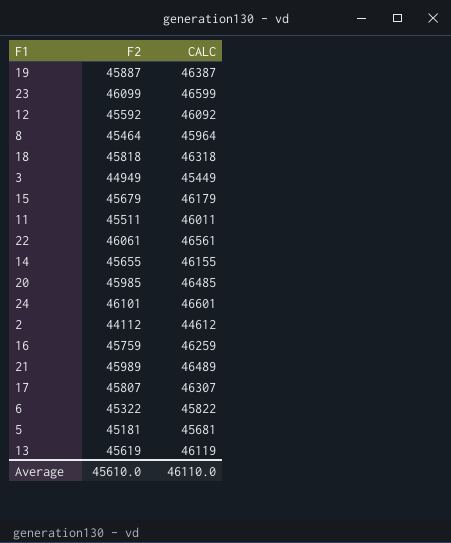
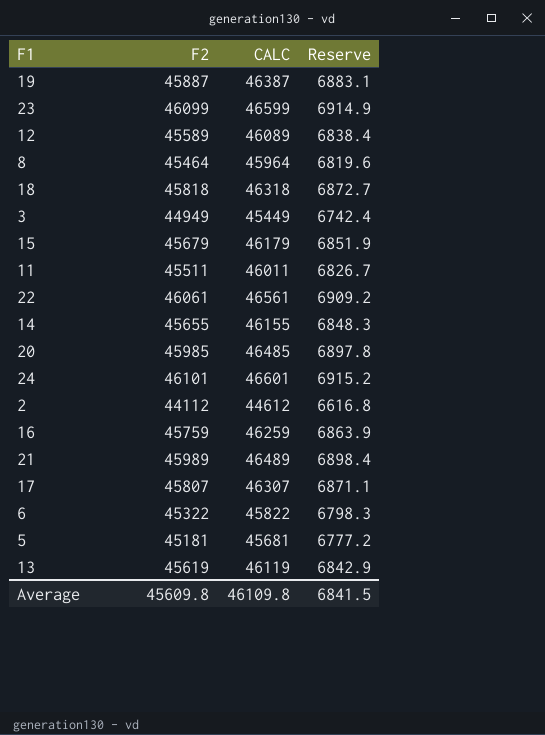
column Reserve | formula: none -> [F2] * 0.15
12 | F2: 45592 -> 45589
12 | CALC: 46092 -> 46089
Average | F2: 45610.0 -> 45609.8
Average | CALC: 46110.0 -> 46109.8

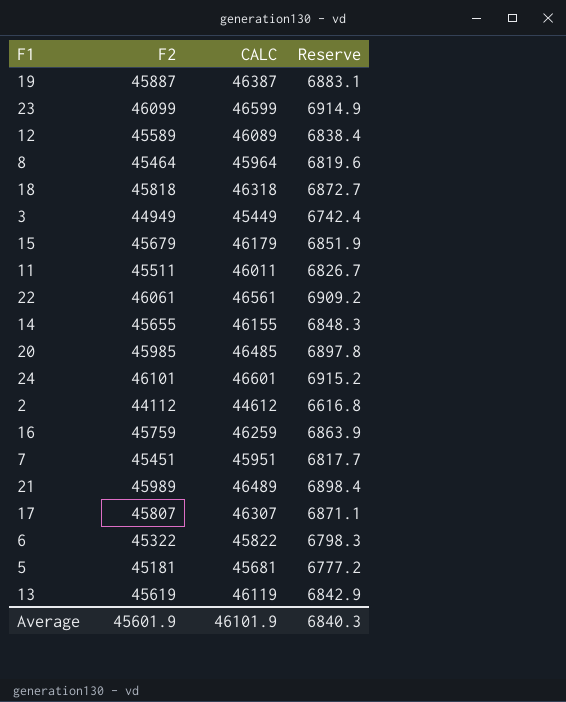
row 7: none -> 45451 | 45951 | 6817.7
Average | F2: 45609.8 -> 45601.9
Average | CALC: 46109.8 -> 46101.9
Average | Reserve: 6841.5 -> 6840.3

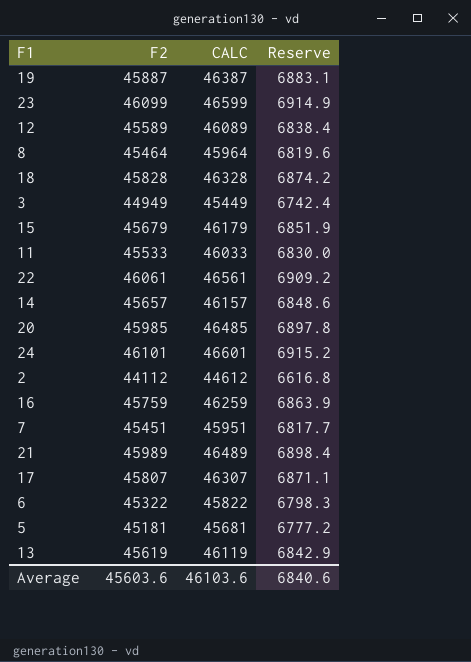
18 | F2: 45818 -> 45828
18 | CALC: 46318 -> 46328
18 | Reserve: 6872.7 -> 6874.2
11 | F2: 45511 -> 45533
11 | CALC: 46011 -> 46033
11 | Reserve: 6826.7 -> 6830.0
14 | F2: 45655 -> 45657
14 | CALC: 46155 -> 46157
14 | Reserve: 6848.3 -> 6848.6
Average | F2: 45601.9 -> 45603.6
Average | CALC: 46101.9 -> 46103.6
Average | Reserve: 6840.3 -> 6840.6

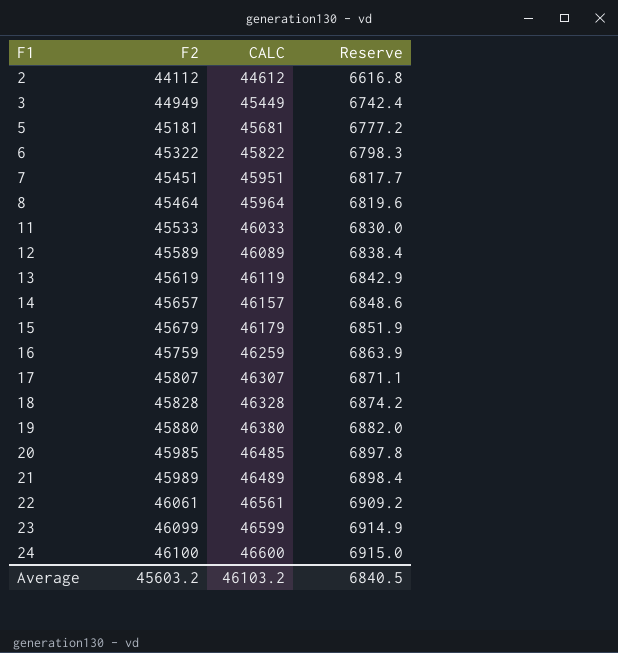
row order: none -> F1 ascending
19 | F2: 45887 -> 45880
19 | CALC: 46387 -> 46380
19 | Reserve: 6883.1 -> 6882.0
24 | F2: 46101 -> 46100
24 | CALC: 46601 -> 46600
24 | Reserve: 6915.2 -> 6915.0
Average | F2: 45603.6 -> 45603.2
Average | CALC: 46103.6 -> 46103.2
Average | Reserve: 6840.6 -> 6840.5

